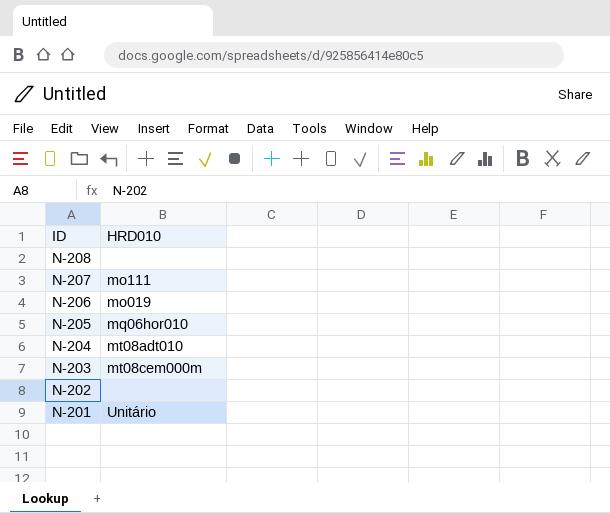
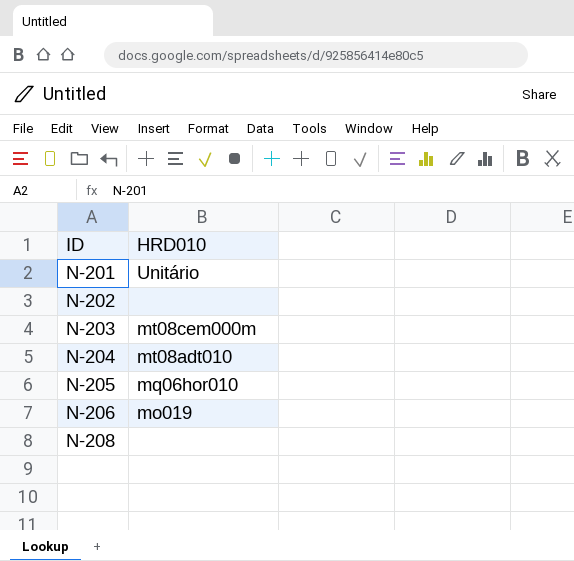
row order: ID descending -> ID ascending
row N-207: mo111 -> none

